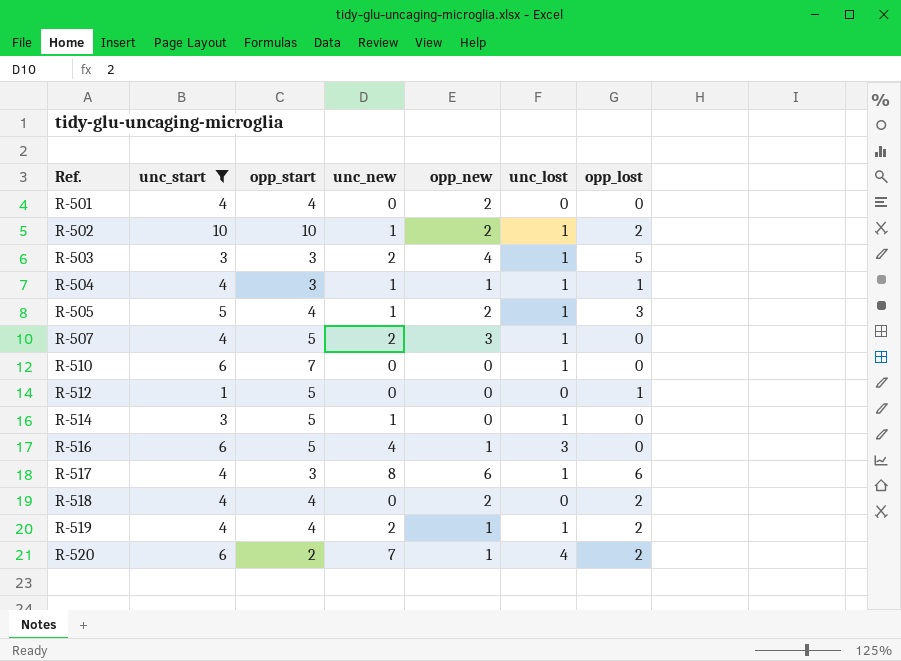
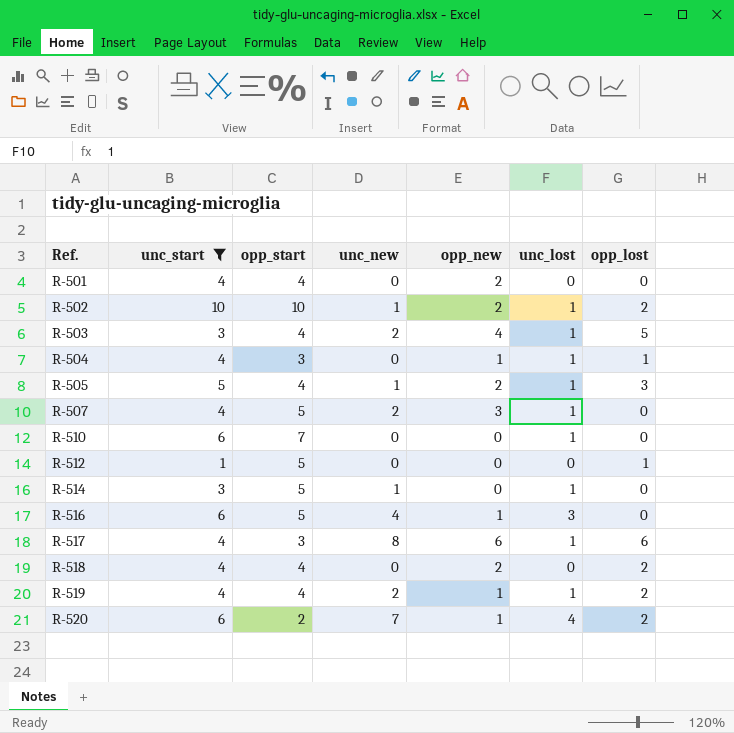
R-503 | opp_start: 3 -> 4
R-504 | unc_new: 1 -> 0

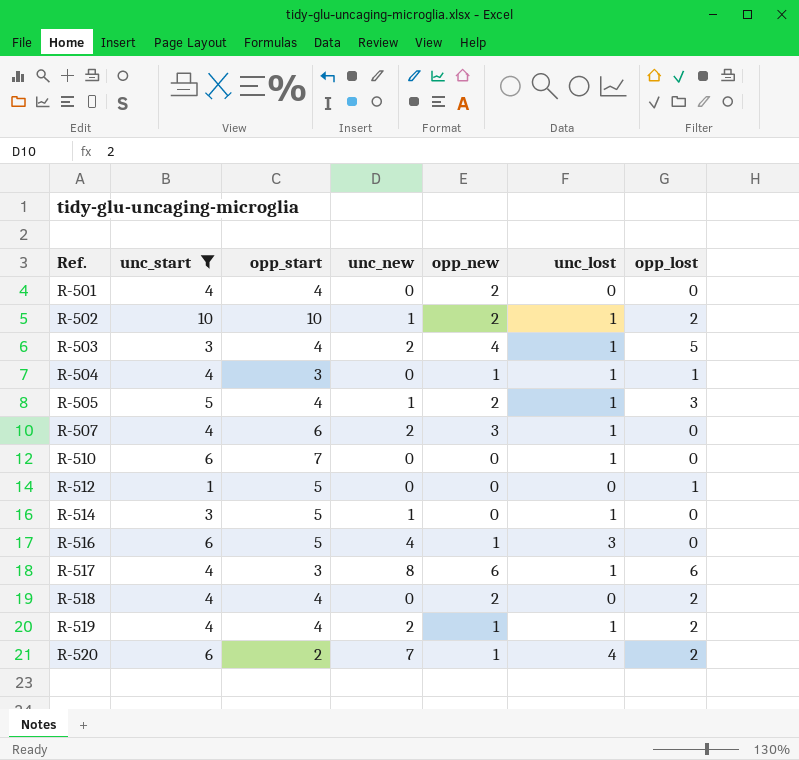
R-507 | opp_start: 5 -> 6

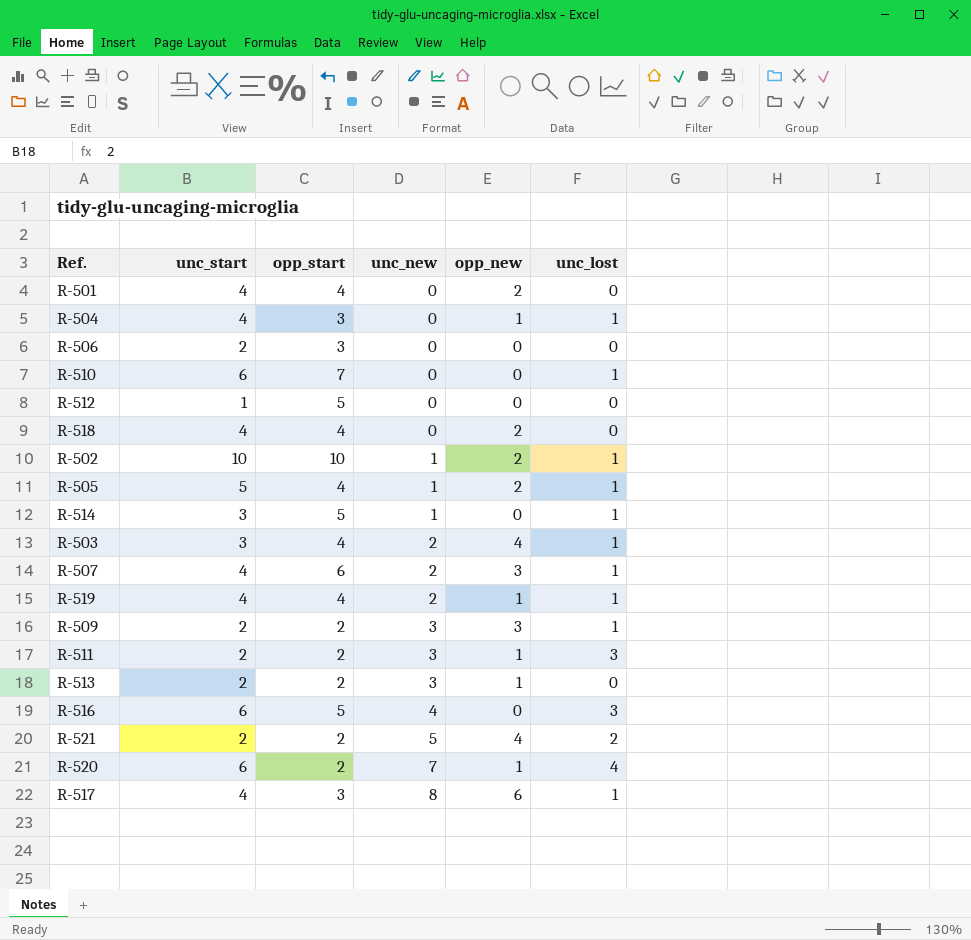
filter: unc_start != 2 -> none
row order: Ref. ascending -> unc_new ascending
column opp_lost | position: 7 -> none
R-516 | opp_new: 1 -> 0

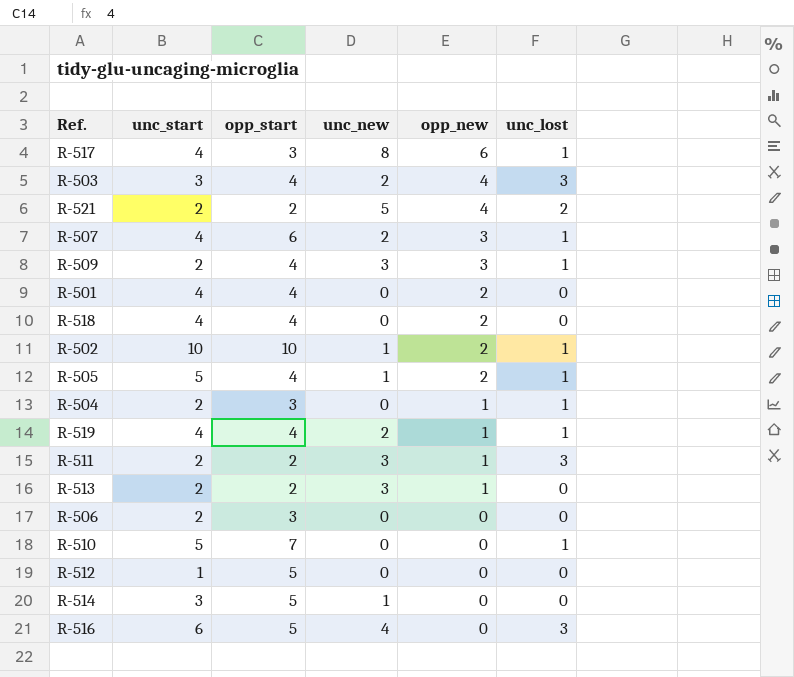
row order: unc_new ascending -> opp_new descending
row R-520: 6 | 2 | 7 | 1 | 4 -> none
R-503 | unc_lost: 1 -> 3
R-509 | opp_start: 2 -> 4
R-504 | unc_start: 4 -> 2
R-510 | unc_start: 6 -> 5
R-514 | unc_lost: 1 -> 0

